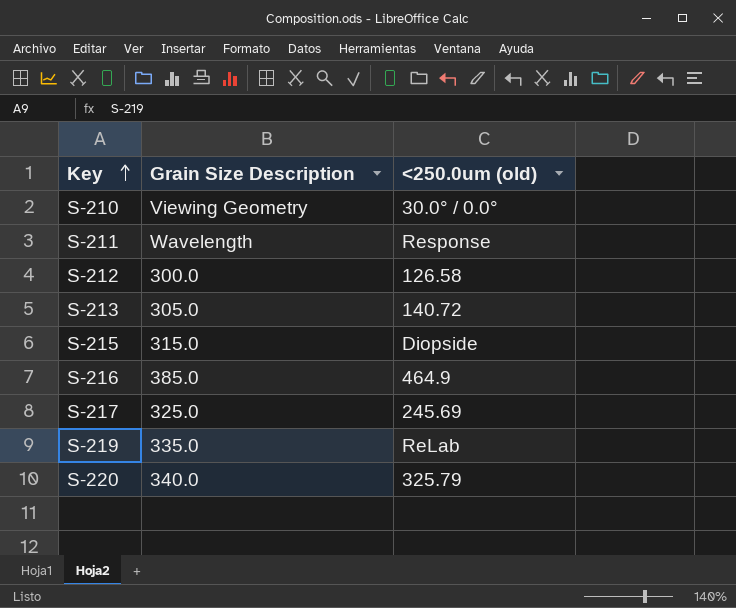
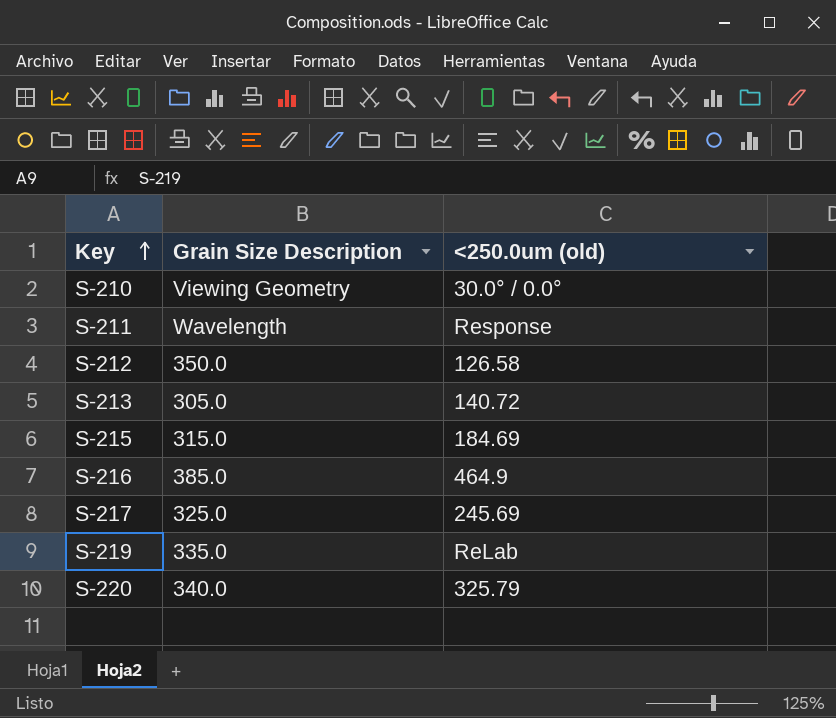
S-212 | Grain Size Description: 300.0 -> 350.0
S-215 | <250.0um (old): Diopside -> 184.69

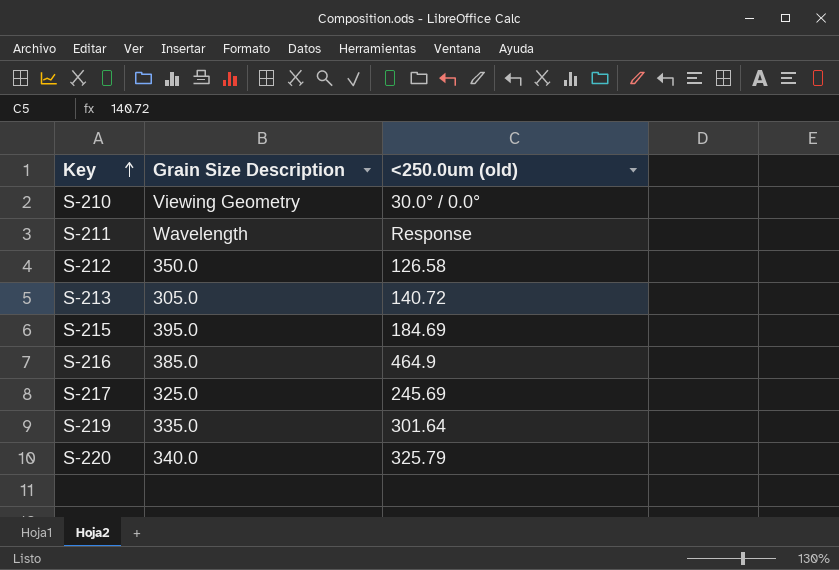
S-215 | Grain Size Description: 315.0 -> 395.0
S-219 | <250.0um (old): ReLab -> 301.64

